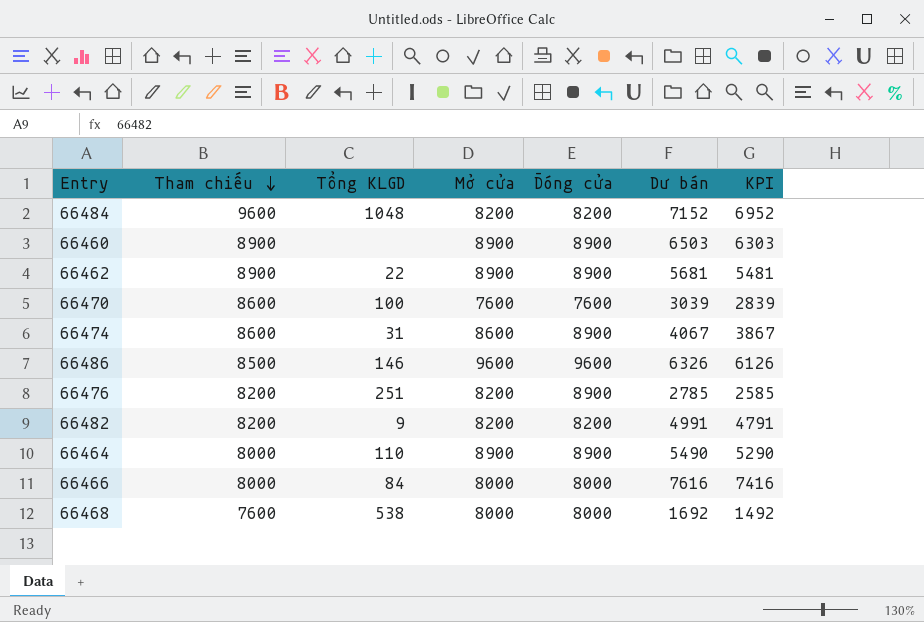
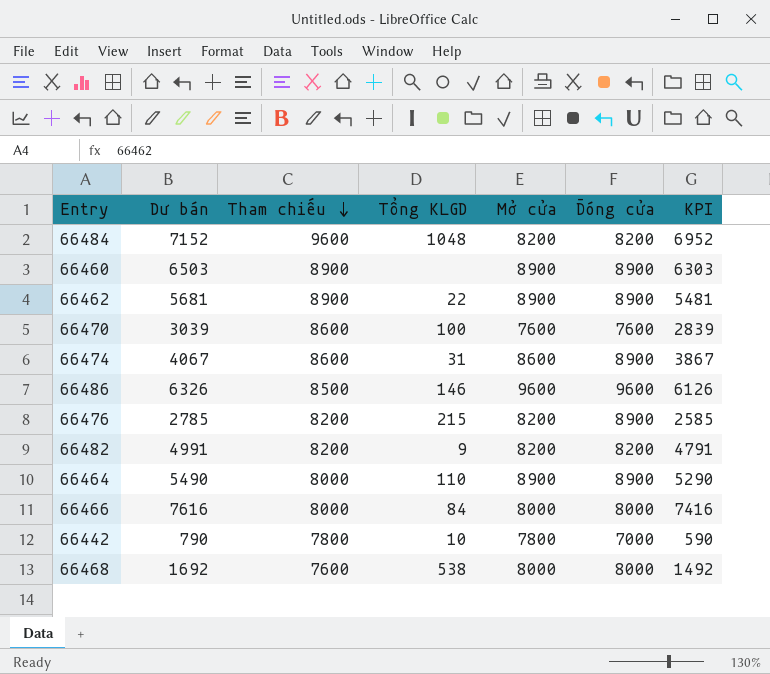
column Dư bán | position: 6 -> 2
66476 | Tổng KLGD: 251 -> 215
row 66442: none -> 790 | 7800 | 10 | 7800 | 7000 | 590

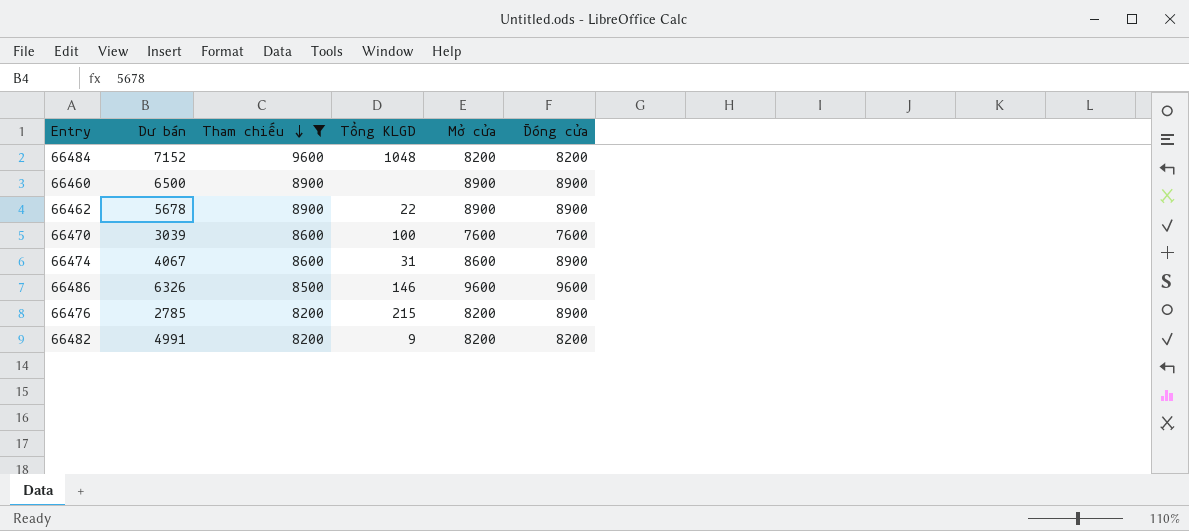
filter: none -> Tham chiếu >= 8200
column KPI | formula: [Dư bán] - 200 -> none
66460 | Dư bán: 6503 -> 6500
66462 | Dư bán: 5681 -> 5678

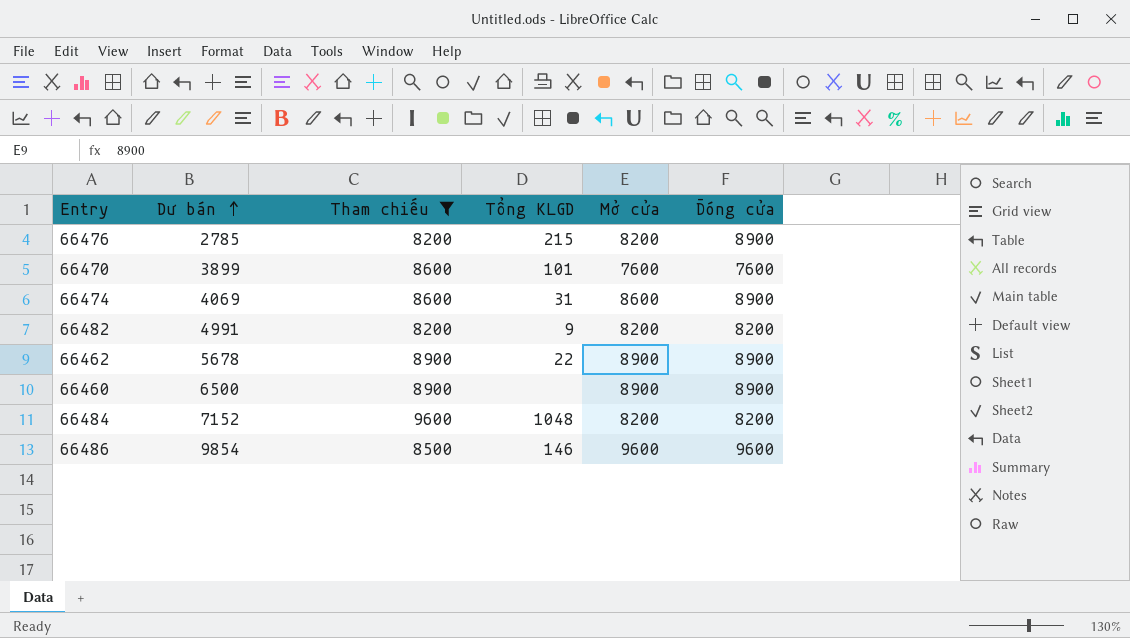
row order: Tham chiếu descending -> Dư bán ascending
66470 | Dư bán: 3039 -> 3899
66470 | Tổng KLGD: 100 -> 101
66474 | Dư bán: 4067 -> 4069
66486 | Dư bán: 6326 -> 9854

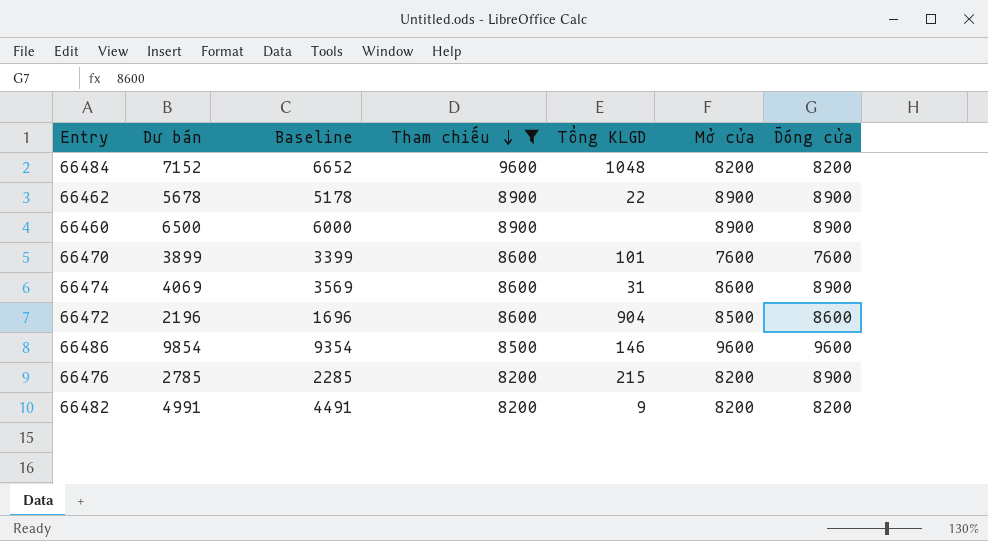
row order: Dư bán ascending -> Tham chiếu descending
column Baseline | formula: none -> [Dư bán] - 500
row 66472: none -> 2196 | 1696 | 8600 | 904 | 8500 | 8600

